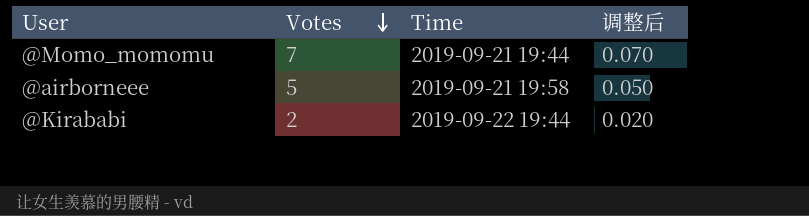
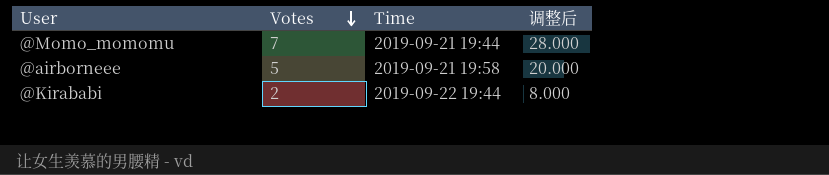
column 调整后 | formula: [Votes] * 0.01 -> [Votes] * 4

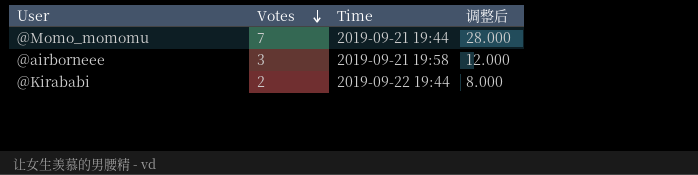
@airborneee | Votes: 5 -> 3
@airborneee | 调整后: 20.000 -> 12.000

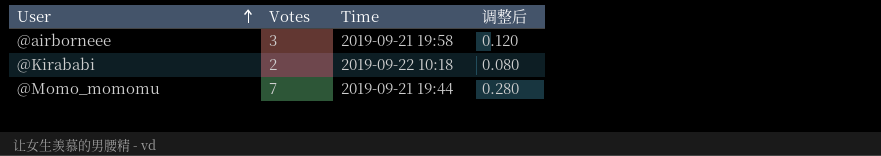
row order: Votes descending -> User ascending
column 调整后 | formula: [Votes] * 4 -> [Votes] * 0.04
@Kirababi | Time: 2019-09-22 19:44 -> 2019-09-22 10:18

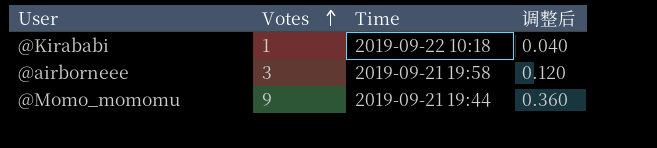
row order: User ascending -> Votes ascending
@Kirababi | Votes: 2 -> 1
@Kirababi | 调整后: 0.080 -> 0.040
@Momo_momomu | Votes: 7 -> 9
@Momo_momomu | 调整后: 0.280 -> 0.360

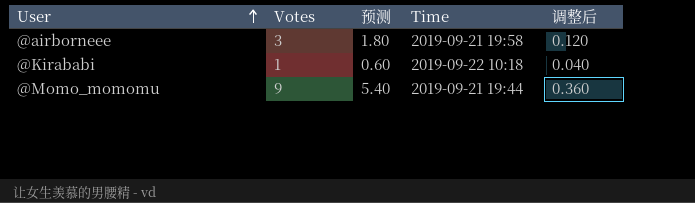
row order: Votes ascending -> User ascending
column 预测 | formula: none -> [Votes] * 0.6

